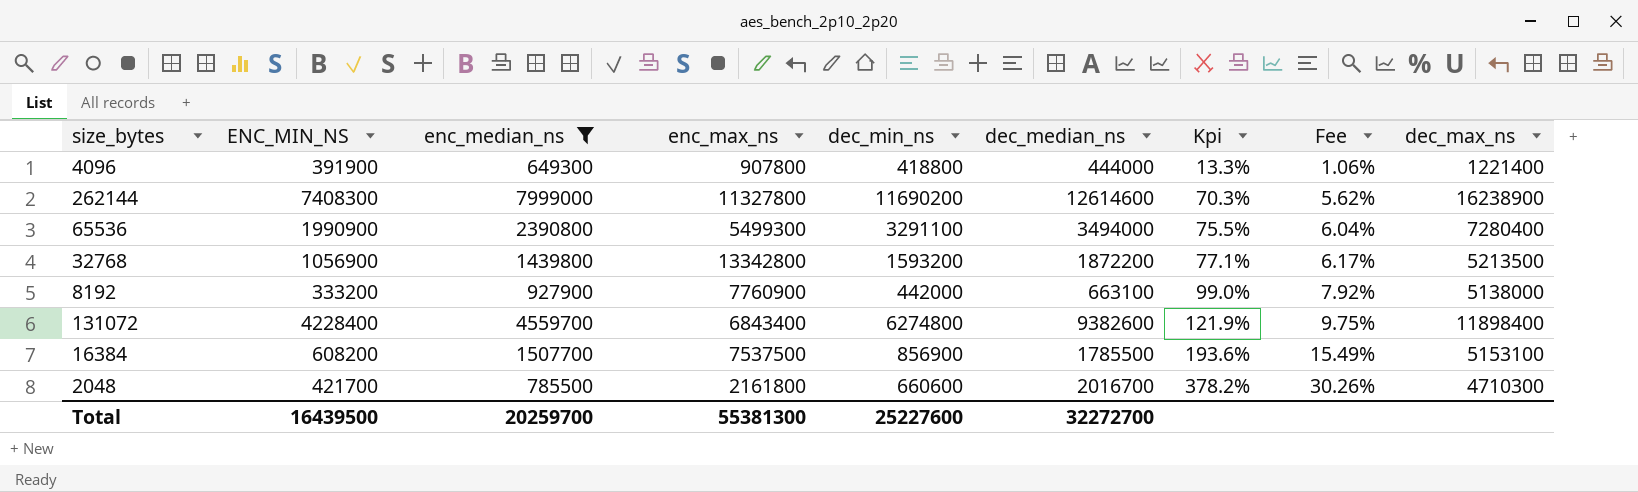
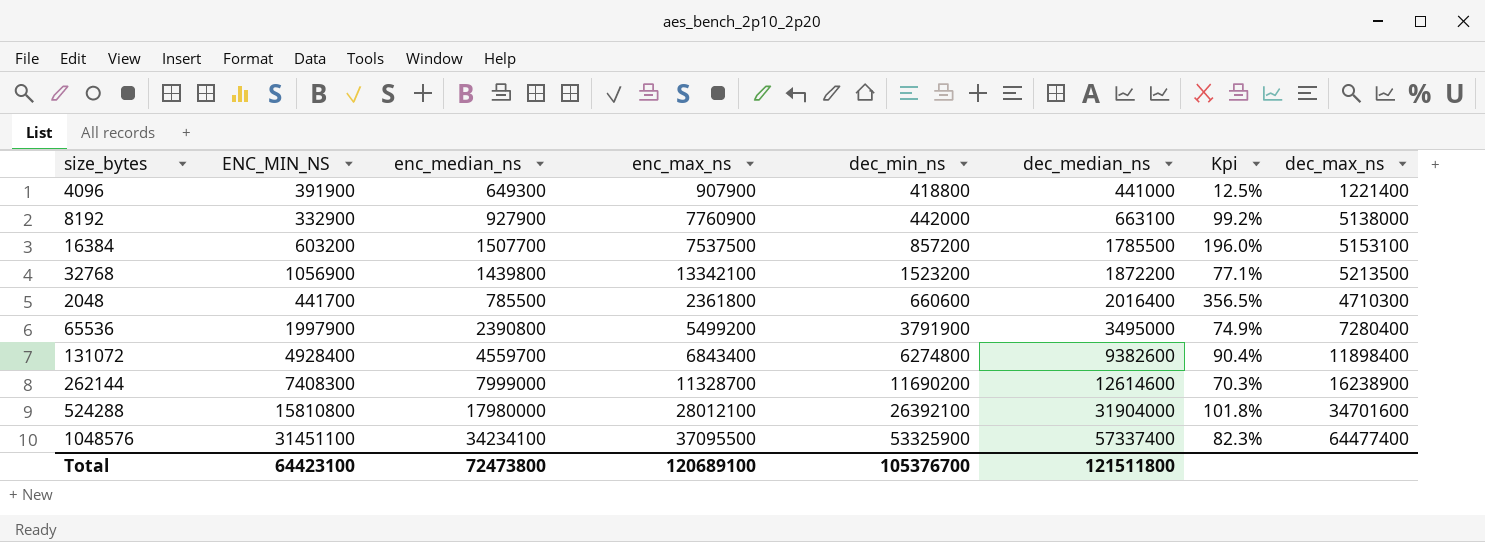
filter: enc_median_ns <= 7999000 -> none
row order: Kpi ascending -> dec_median_ns ascending
column Fee | formula: [Kpi] * 0.08 -> none
4096 | enc_max_ns: 907800 -> 907900
4096 | dec_median_ns: 444000 -> 441000
4096 | Kpi: 13.3% -> 12.5%
8192 | ENC_MIN_NS: 333200 -> 332900
8192 | Kpi: 99.0% -> 99.2%
16384 | ENC_MIN_NS: 608200 -> 603200
16384 | dec_min_ns: 856900 -> 857200
16384 | Kpi: 193.6% -> 196.0%
32768 | enc_max_ns: 13342800 -> 13342100
32768 | dec_min_ns: 1593200 -> 1523200
2048 | ENC_MIN_NS: 421700 -> 441700
2048 | enc_max_ns: 2161800 -> 2361800
2048 | dec_median_ns: 2016700 -> 2016400
2048 | Kpi: 378.2% -> 356.5%
65536 | ENC_MIN_NS: 1990900 -> 1997900
65536 | enc_max_ns: 5499300 -> 5499200
65536 | dec_min_ns: 3291100 -> 3791900
65536 | dec_median_ns: 3494000 -> 3495000
65536 | Kpi: 75.5% -> 74.9%
131072 | ENC_MIN_NS: 4228400 -> 4928400
131072 | Kpi: 121.9% -> 90.4%
262144 | enc_max_ns: 11327800 -> 11328700
Total | ENC_MIN_NS: 16439500 -> 64423100
Total | enc_median_ns: 20259700 -> 72473800
Total | enc_max_ns: 55381300 -> 120689100
Total | dec_min_ns: 25227600 -> 105376700
Total | dec_median_ns: 32272700 -> 121511800

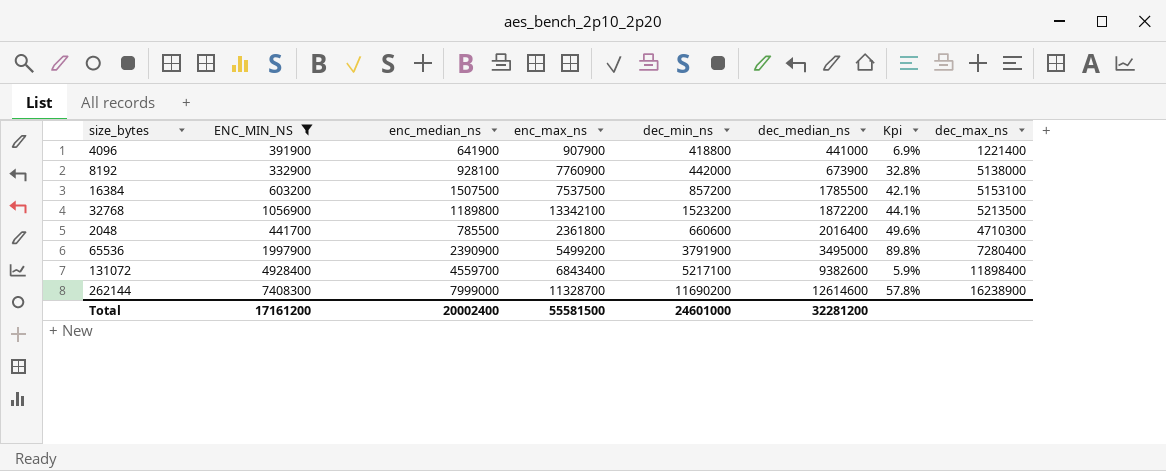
filter: none -> ENC_MIN_NS <= 7408300
column Kpi | formula: ([dec_median_ns] - [ENC_MIN_NS]) / [ENC_MIN_NS] -> ([dec_min_ns] - [ENC_MIN_NS]) / [ENC_MIN_NS]
4096 | enc_median_ns: 649300 -> 641900
8192 | enc_median_ns: 927900 -> 928100
8192 | dec_median_ns: 663100 -> 673900
16384 | enc_median_ns: 1507700 -> 1507500
32768 | enc_median_ns: 1439800 -> 1189800
65536 | enc_median_ns: 2390800 -> 2390900
131072 | dec_min_ns: 6274800 -> 5217100
Total | ENC_MIN_NS: 64423100 -> 17161200
Total | enc_median_ns: 72473800 -> 20002400
Total | enc_max_ns: 120689100 -> 55581500
Total | dec_min_ns: 105376700 -> 24601000
Total | dec_median_ns: 121511800 -> 32281200

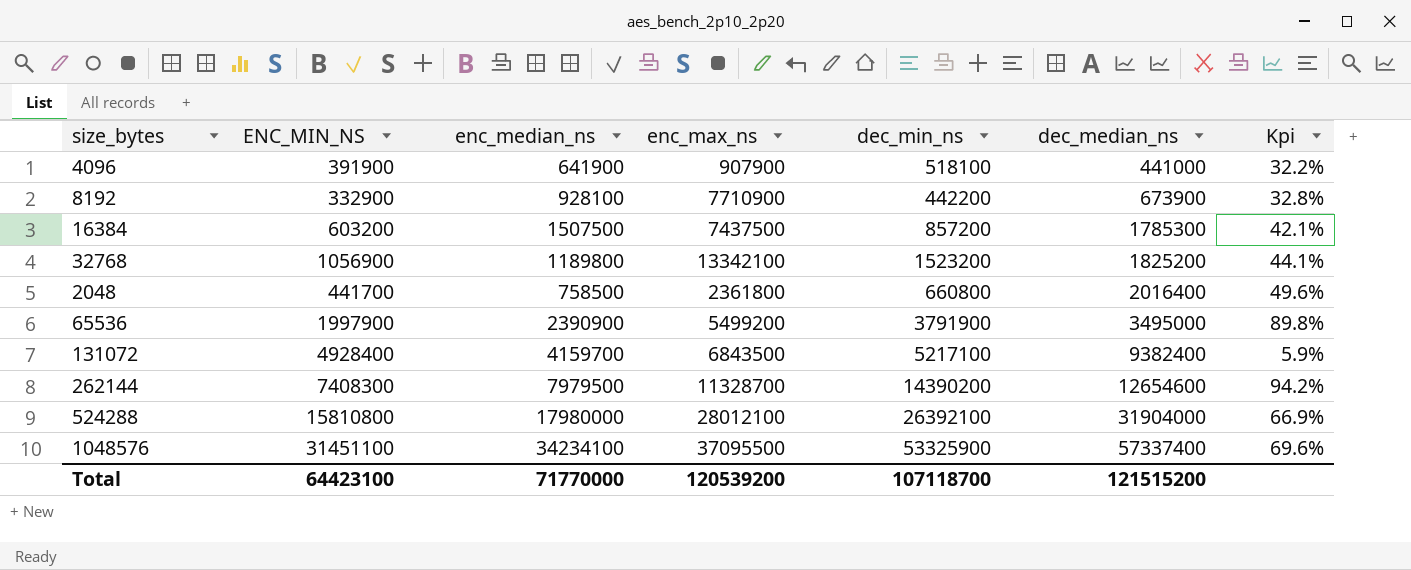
filter: ENC_MIN_NS <= 7408300 -> none
column dec_max_ns | position: 8 -> none
4096 | dec_min_ns: 418800 -> 518100
4096 | Kpi: 6.9% -> 32.2%
8192 | enc_max_ns: 7760900 -> 7710900
8192 | dec_min_ns: 442000 -> 442200
16384 | enc_max_ns: 7537500 -> 7437500
16384 | dec_median_ns: 1785500 -> 1785300
32768 | dec_median_ns: 1872200 -> 1825200
2048 | enc_median_ns: 785500 -> 758500
2048 | dec_min_ns: 660600 -> 660800
131072 | enc_median_ns: 4559700 -> 4159700
131072 | enc_max_ns: 6843400 -> 6843500
131072 | dec_median_ns: 9382600 -> 9382400
262144 | enc_median_ns: 7999000 -> 7979500
262144 | dec_min_ns: 11690200 -> 14390200
262144 | dec_median_ns: 12614600 -> 12654600
262144 | Kpi: 57.8% -> 94.2%
Total | ENC_MIN_NS: 17161200 -> 64423100
Total | enc_median_ns: 20002400 -> 71770000
Total | enc_max_ns: 55581500 -> 120539200
Total | dec_min_ns: 24601000 -> 107118700
Total | dec_median_ns: 32281200 -> 121515200

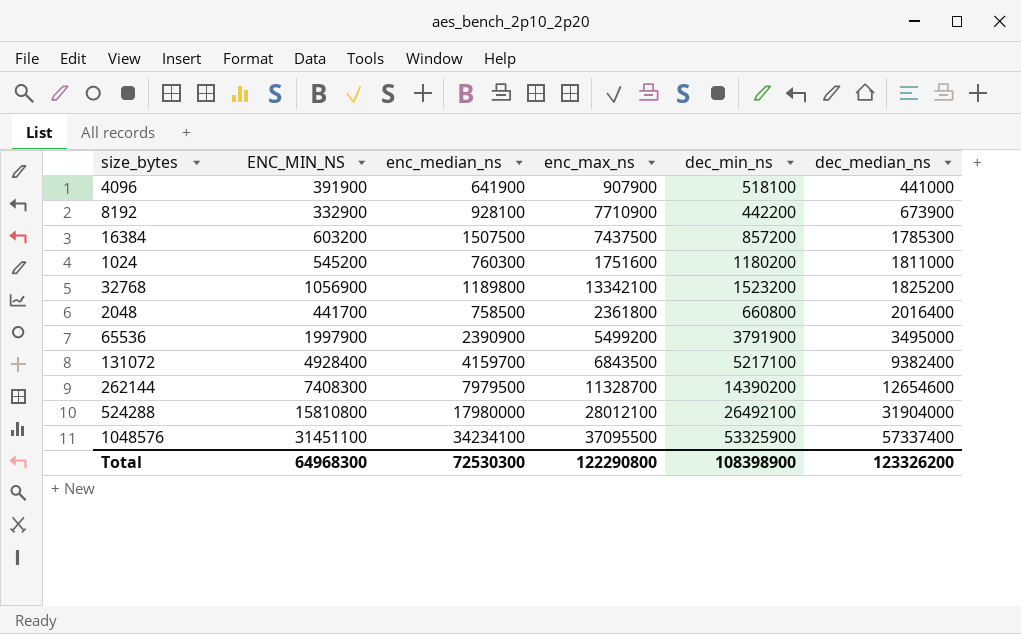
column Kpi | formula: ([dec_min_ns] - [ENC_MIN_NS]) / [ENC_MIN_NS] -> none
row 1024: none -> 545200 | 760300 | 1751600 | 1180200 | 1811000
524288 | dec_min_ns: 26392100 -> 26492100
Total | ENC_MIN_NS: 64423100 -> 64968300
Total | enc_median_ns: 71770000 -> 72530300
Total | enc_max_ns: 120539200 -> 122290800
Total | dec_min_ns: 107118700 -> 108398900
Total | dec_median_ns: 121515200 -> 123326200

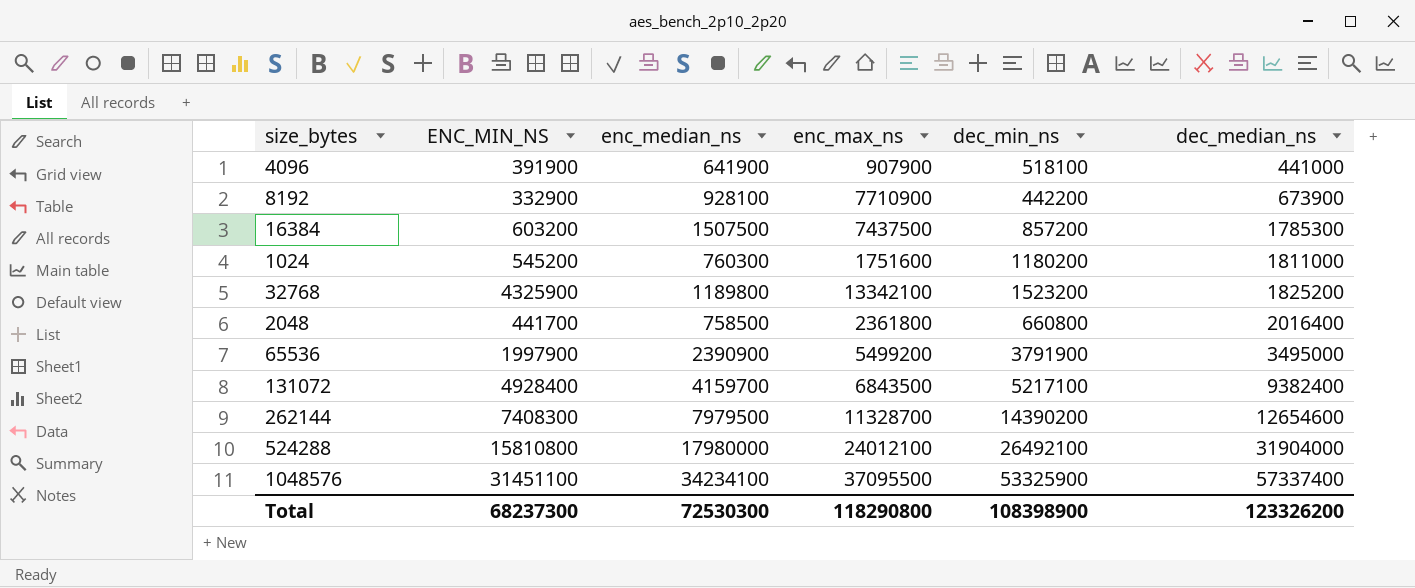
32768 | ENC_MIN_NS: 1056900 -> 4325900
524288 | enc_max_ns: 28012100 -> 24012100
Total | ENC_MIN_NS: 64968300 -> 68237300
Total | enc_max_ns: 122290800 -> 118290800

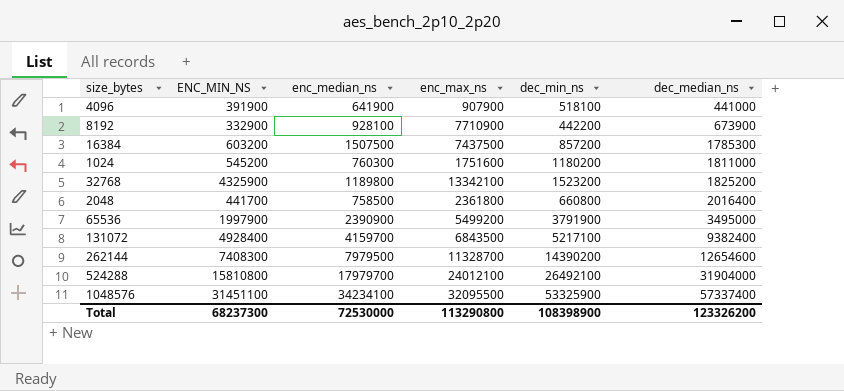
524288 | enc_median_ns: 17980000 -> 17979700
1048576 | enc_max_ns: 37095500 -> 32095500
Total | enc_median_ns: 72530300 -> 72530000
Total | enc_max_ns: 118290800 -> 113290800

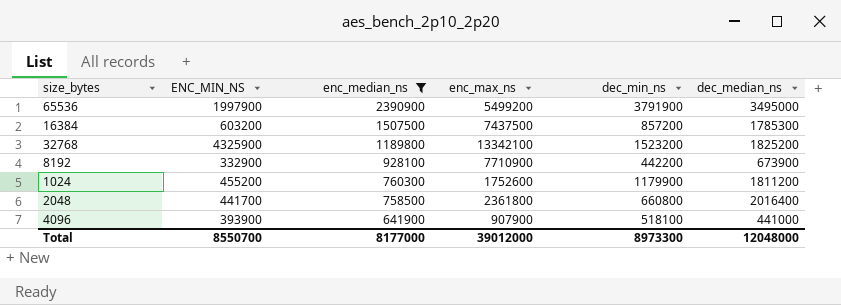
filter: none -> enc_median_ns <= 2390900
row order: dec_median_ns ascending -> enc_median_ns descending
1024 | ENC_MIN_NS: 545200 -> 455200
1024 | enc_max_ns: 1751600 -> 1752600
1024 | dec_min_ns: 1180200 -> 1179900
1024 | dec_median_ns: 1811000 -> 1811200
4096 | ENC_MIN_NS: 391900 -> 393900
Total | ENC_MIN_NS: 68237300 -> 8550700
Total | enc_median_ns: 72530000 -> 8177000
Total | enc_max_ns: 113290800 -> 39012000
Total | dec_min_ns: 108398900 -> 8973300
Total | dec_median_ns: 123326200 -> 12048000

